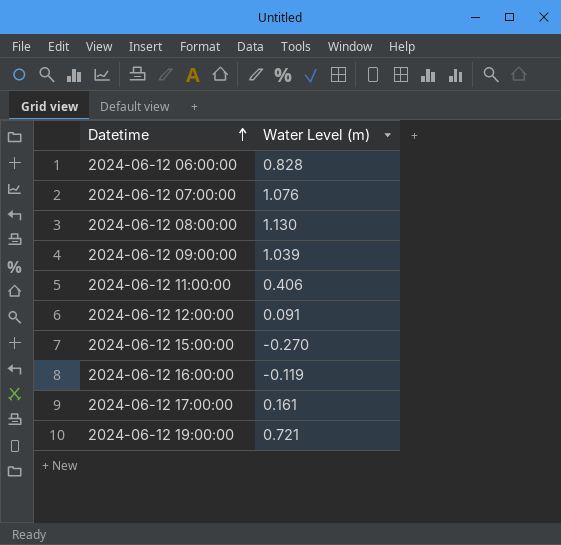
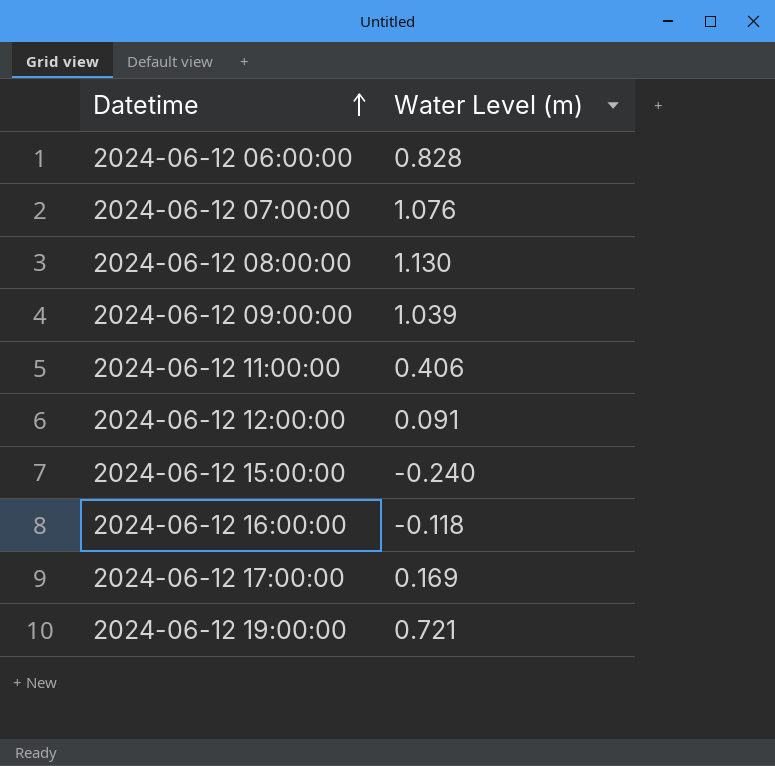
2024-06-12 15:00:00 | Water Level (m): -0.270 -> -0.240
2024-06-12 16:00:00 | Water Level (m): -0.119 -> -0.118
2024-06-12 17:00:00 | Water Level (m): 0.161 -> 0.169

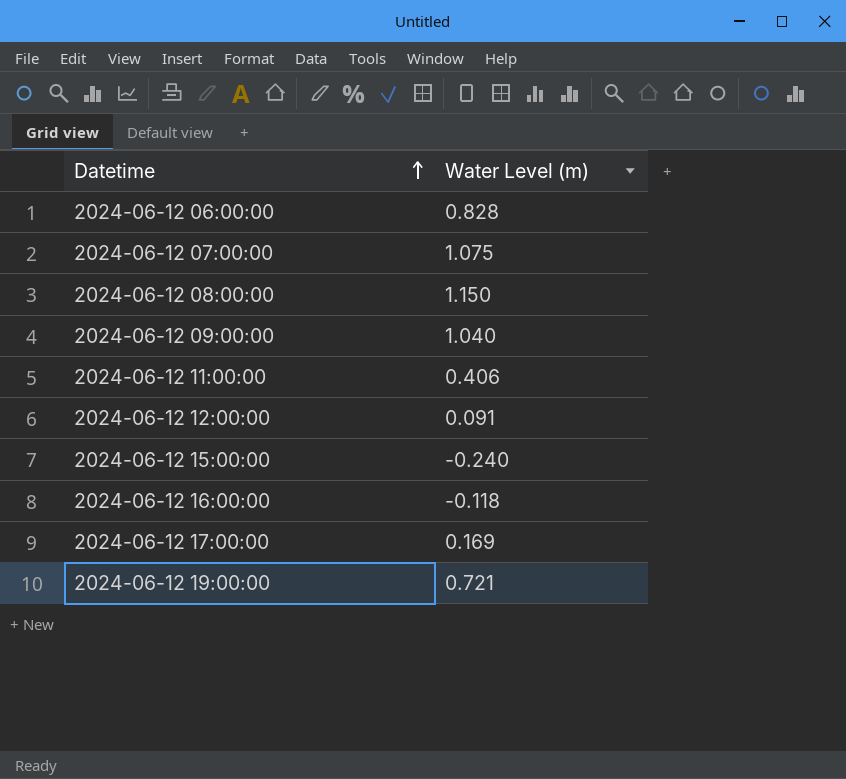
2024-06-12 07:00:00 | Water Level (m): 1.076 -> 1.075
2024-06-12 08:00:00 | Water Level (m): 1.130 -> 1.150
2024-06-12 09:00:00 | Water Level (m): 1.039 -> 1.040

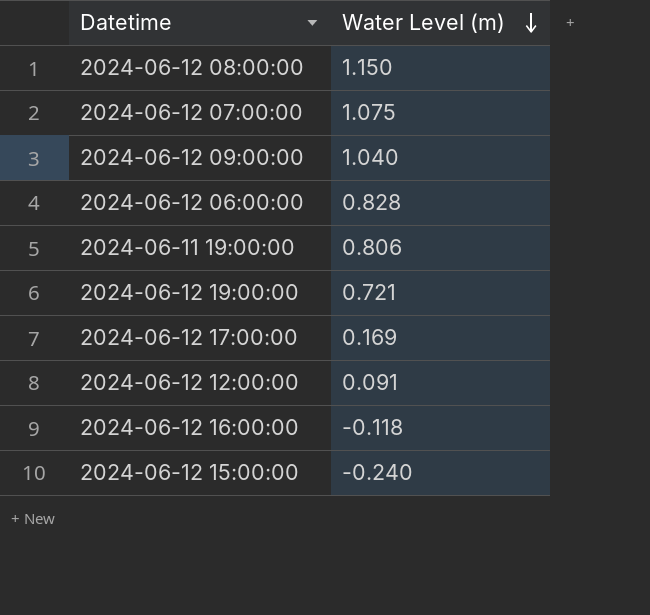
row order: Datetime ascending -> Water Level (m) descending
row 2024-06-12 11:00:00: 0.406 -> none
row 2024-06-11 19:00:00: none -> 0.806

